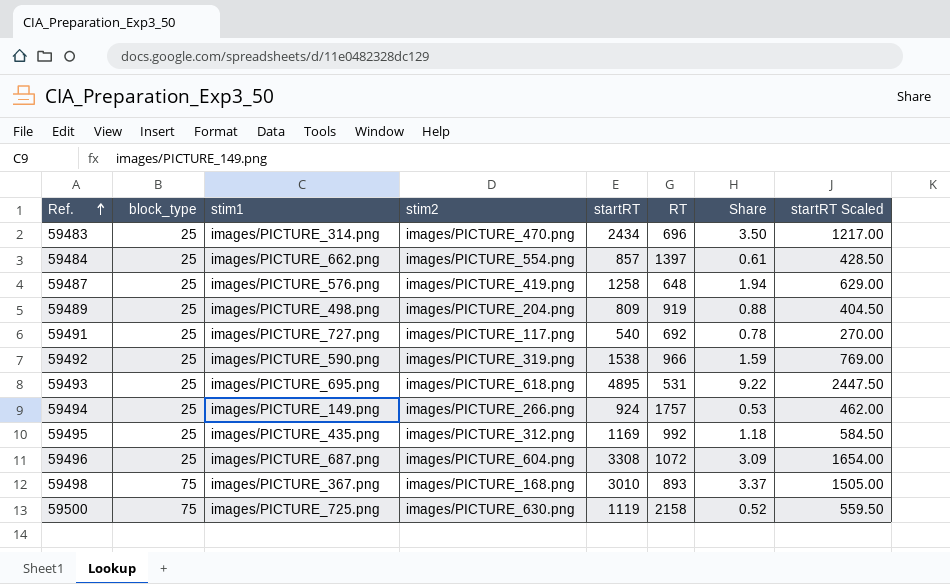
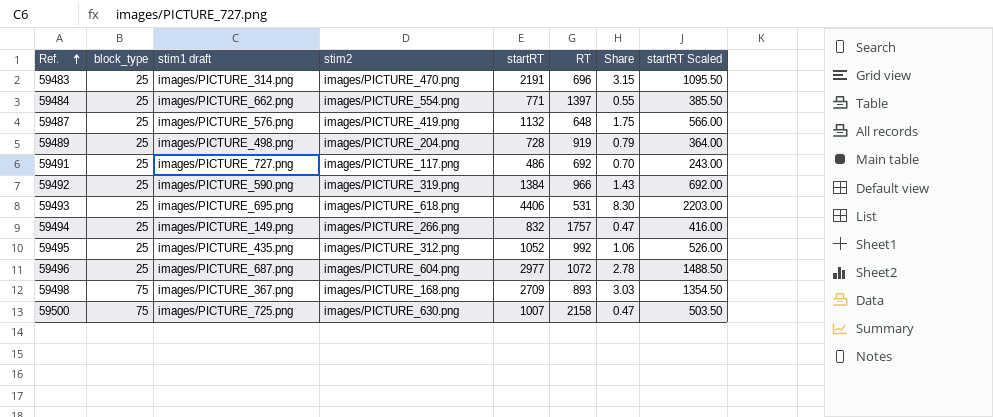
column name: stim1 -> stim1 draft
59483 | startRT: 2434 -> 2191
59483 | Share: 3.50 -> 3.15
59483 | startRT Scaled: 1217.00 -> 1095.50
59484 | startRT: 857 -> 771
59484 | Share: 0.61 -> 0.55
59484 | startRT Scaled: 428.50 -> 385.50
59487 | startRT: 1258 -> 1132
59487 | Share: 1.94 -> 1.75
59487 | startRT Scaled: 629.00 -> 566.00
59489 | startRT: 809 -> 728
59489 | Share: 0.88 -> 0.79
59489 | startRT Scaled: 404.50 -> 364.00
59491 | startRT: 540 -> 486
59491 | Share: 0.78 -> 0.70
59491 | startRT Scaled: 270.00 -> 243.00
59492 | startRT: 1538 -> 1384
59492 | Share: 1.59 -> 1.43
59492 | startRT Scaled: 769.00 -> 692.00
59493 | startRT: 4895 -> 4406
59493 | Share: 9.22 -> 8.30
59493 | startRT Scaled: 2447.50 -> 2203.00
59494 | startRT: 924 -> 832
59494 | Share: 0.53 -> 0.47
59494 | startRT Scaled: 462.00 -> 416.00
59495 | startRT: 1169 -> 1052
59495 | Share: 1.18 -> 1.06
59495 | startRT Scaled: 584.50 -> 526.00
59496 | startRT: 3308 -> 2977
59496 | Share: 3.09 -> 2.78
59496 | startRT Scaled: 1654.00 -> 1488.50
59498 | startRT: 3010 -> 2709
59498 | Share: 3.37 -> 3.03
59498 | startRT Scaled: 1505.00 -> 1354.50
59500 | startRT: 1119 -> 1007
59500 | Share: 0.52 -> 0.47
59500 | startRT Scaled: 559.50 -> 503.50

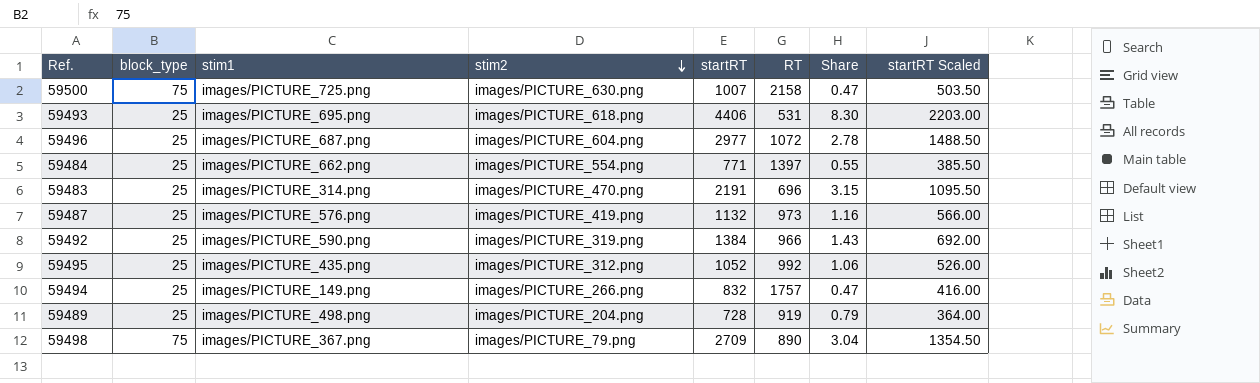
row order: Ref. ascending -> stim2 descending
column name: stim1 draft -> stim1
row 59491: 25 | images/PICTURE_727.png | images/PICTURE_117.png | 486 | 692 | 0.70 | 243.00 -> none
59487 | RT: 648 -> 973
59487 | Share: 1.75 -> 1.16
59498 | stim2: images/PICTURE_168.png -> images/PICTURE_79.png
59498 | RT: 893 -> 890
59498 | Share: 3.03 -> 3.04

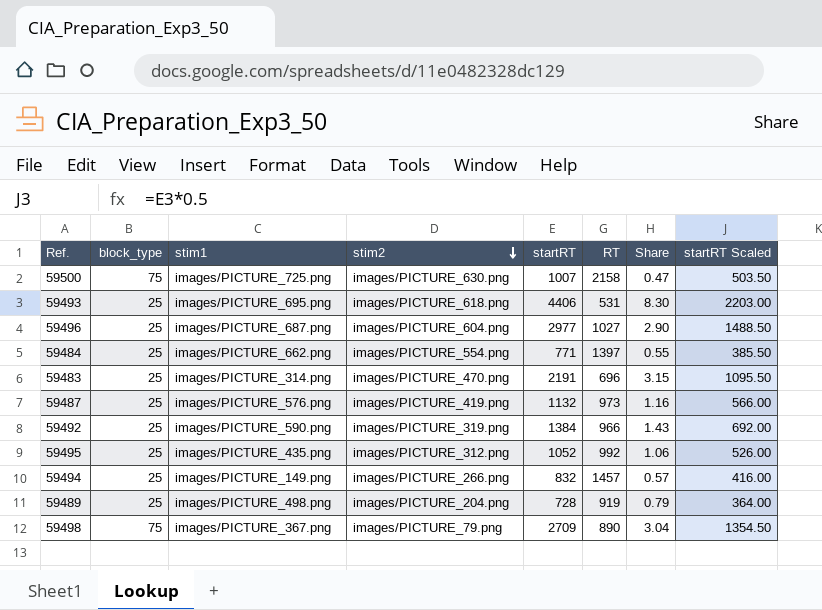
59496 | RT: 1072 -> 1027
59496 | Share: 2.78 -> 2.90
59494 | RT: 1757 -> 1457
59494 | Share: 0.47 -> 0.57

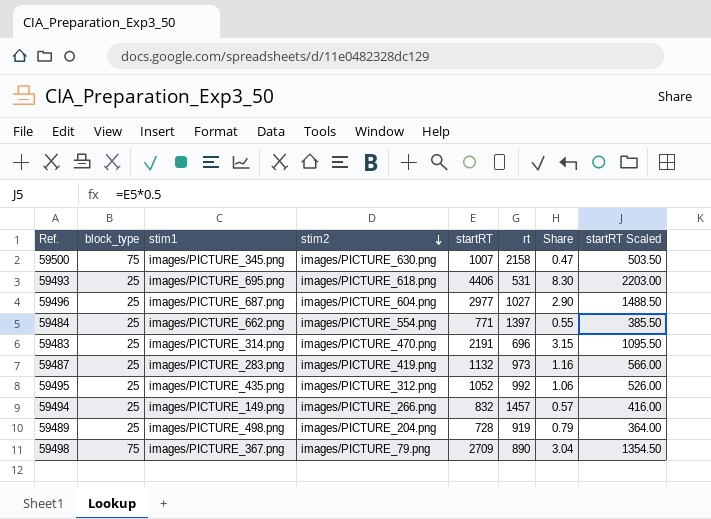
column name: RT -> rt
row 59492: 25 | images/PICTURE_590.png | images/PICTURE_319.png | 1384 | 966 | 1.43 | 692.00 -> none
59500 | stim1: images/PICTURE_725.png -> images/PICTURE_345.png
59487 | stim1: images/PICTURE_576.png -> images/PICTURE_283.png

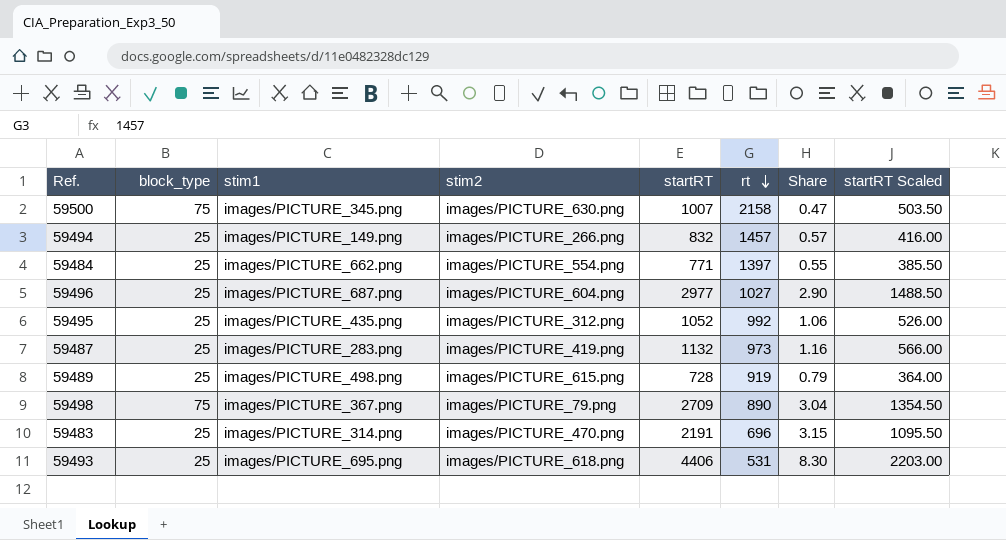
row order: stim2 descending -> rt descending
59489 | stim2: images/PICTURE_204.png -> images/PICTURE_615.png

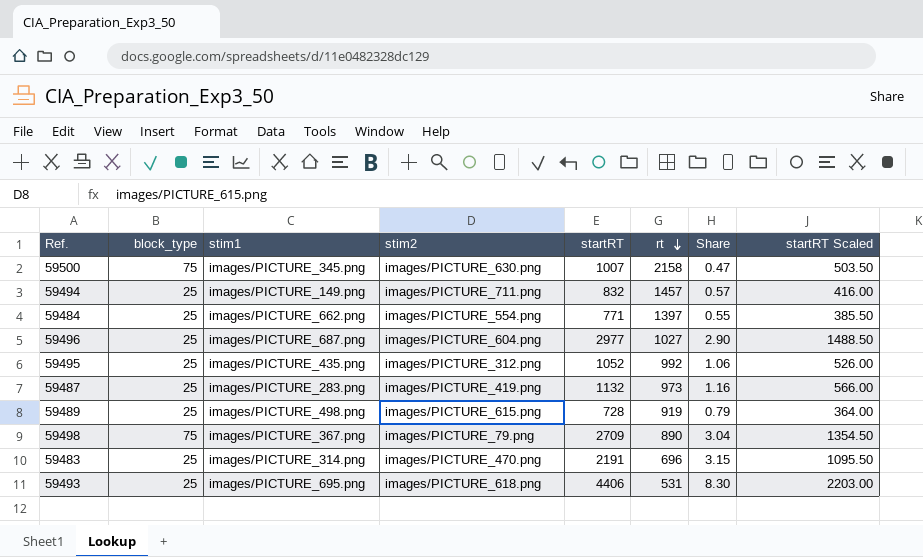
59494 | stim2: images/PICTURE_266.png -> images/PICTURE_711.png

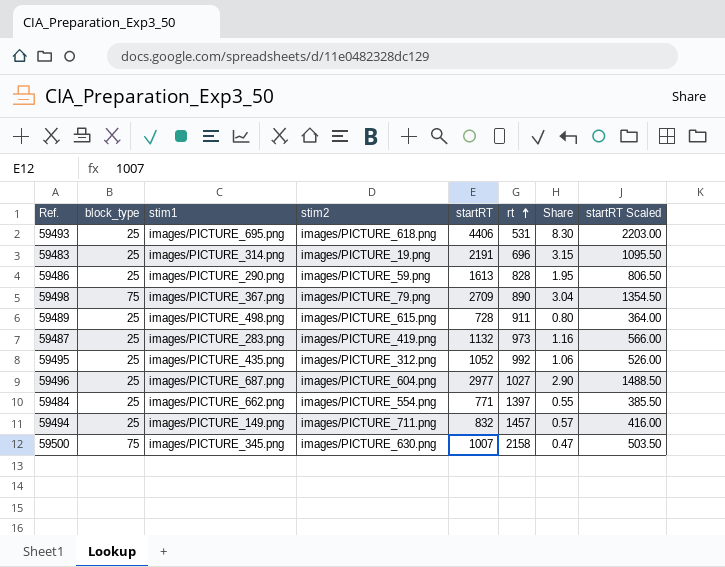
row order: rt descending -> rt ascending
59483 | stim2: images/PICTURE_470.png -> images/PICTURE_19.png
row 59486: none -> 25 | images/PICTURE_290.png | images/PICTURE_59.png | 1613 | 828 | 1.95 | 806.50
59489 | rt: 919 -> 911
59489 | Share: 0.79 -> 0.80

